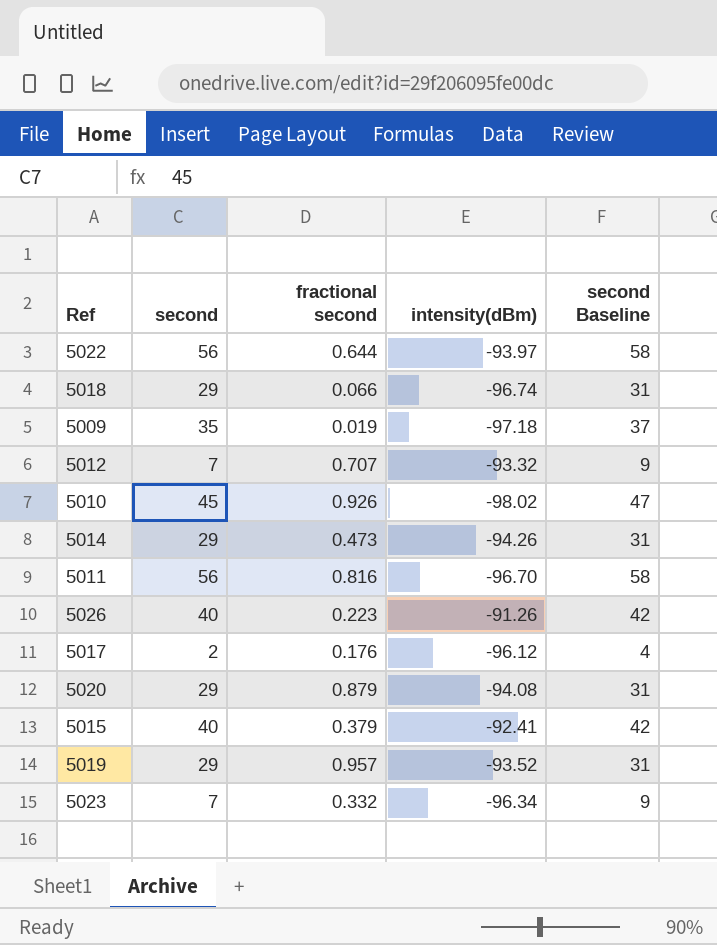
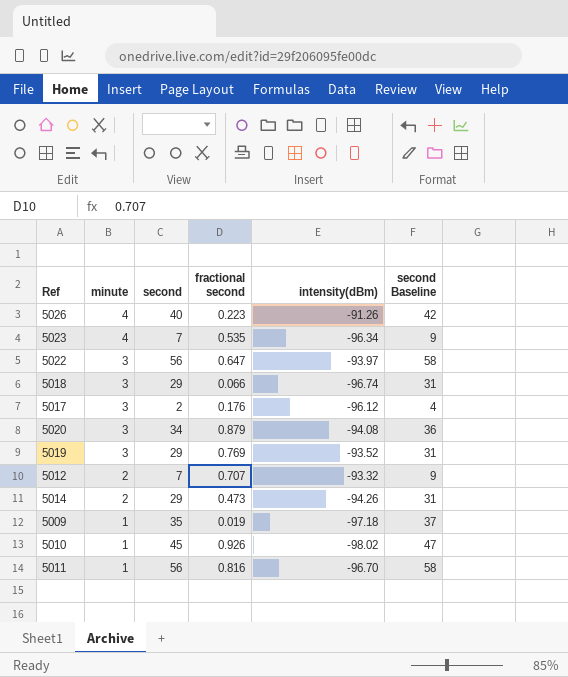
row order: none -> minute descending
column minute | position: none -> 2
row 5015: 40 | 0.379 | -92.41 | 42 -> none
5023 | fractional second: 0.332 -> 0.535
5022 | fractional second: 0.644 -> 0.647
5020 | second: 29 -> 34
5020 | second Baseline: 31 -> 36
5019 | fractional second: 0.957 -> 0.769

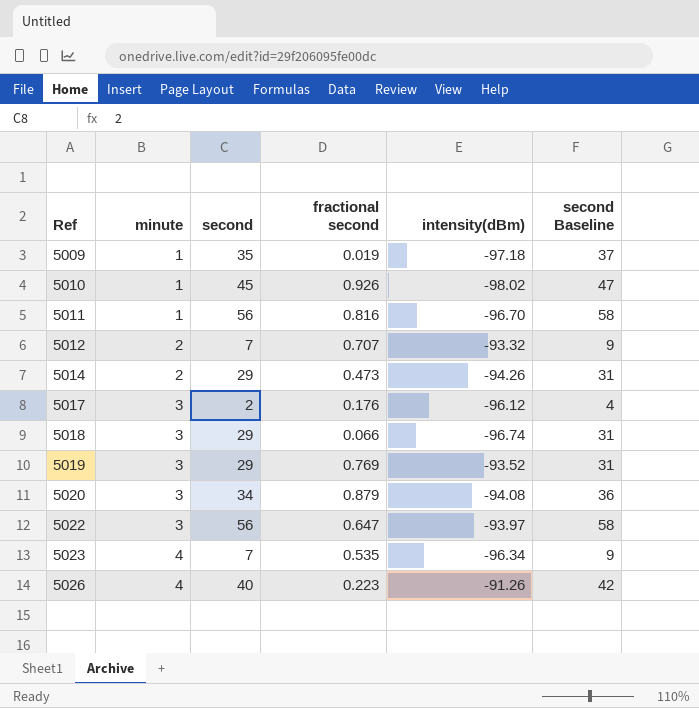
row order: minute descending -> Ref ascending

